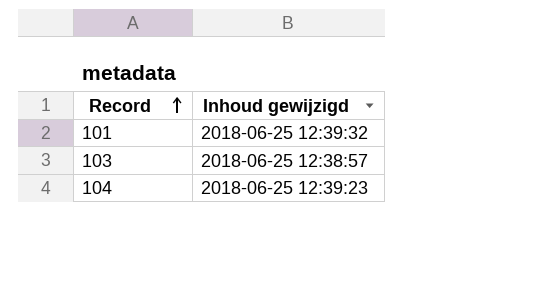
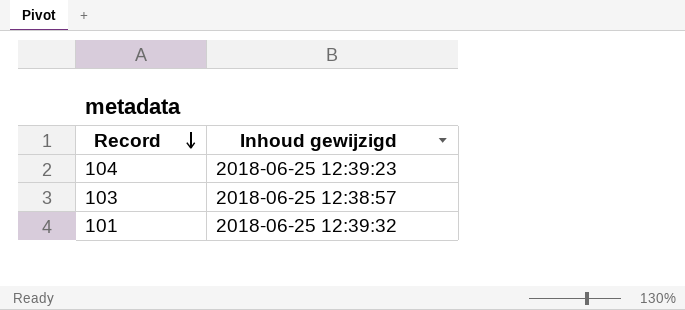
row order: Record ascending -> Record descending

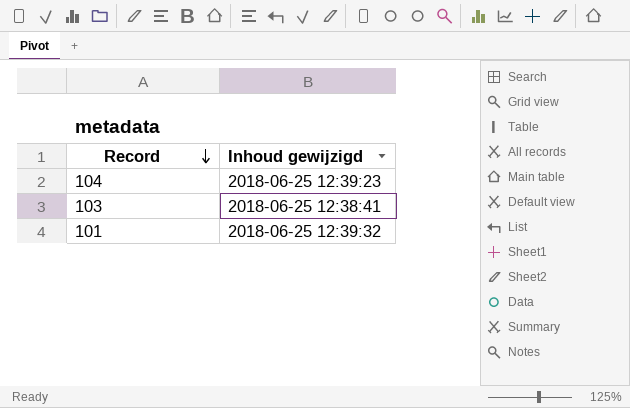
103 | Inhoud gewijzigd: 2018-06-25 12:38:57 -> 2018-06-25 12:38:41

